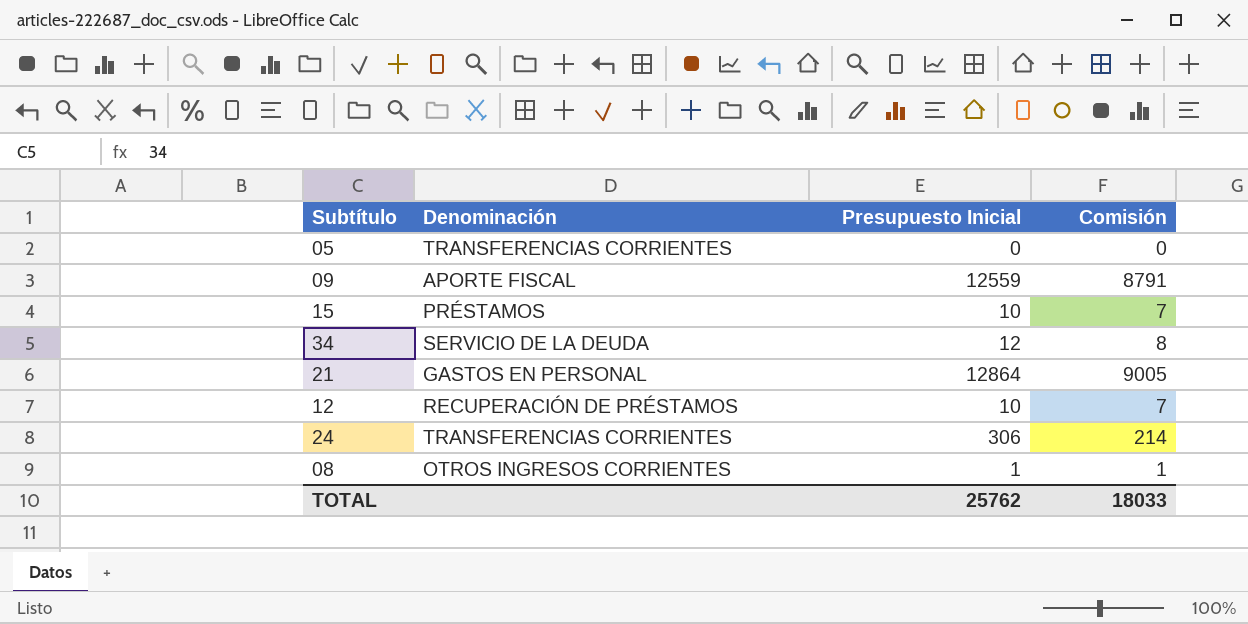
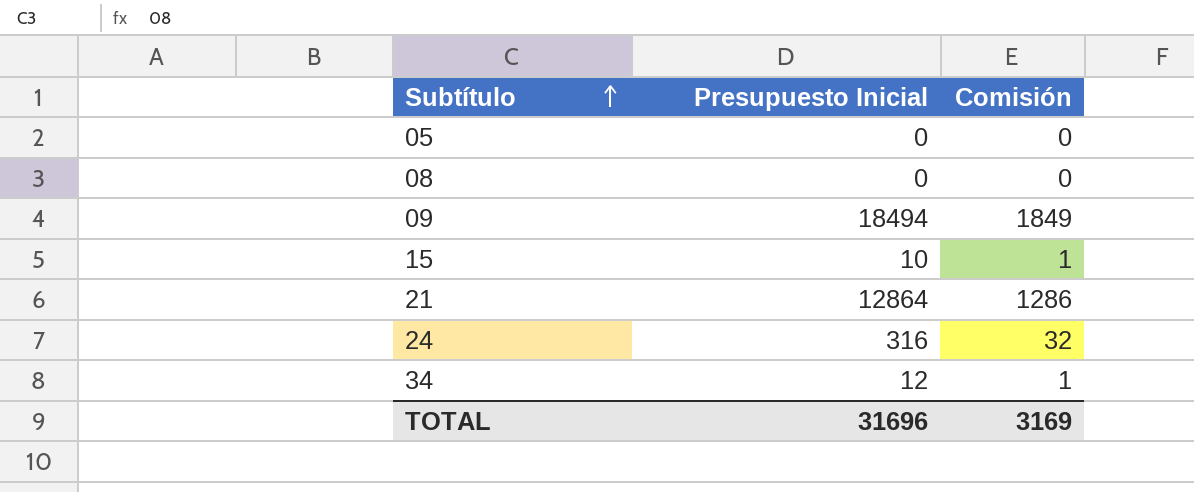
row order: none -> Subtítulo ascending
column Denominación | position: 2 -> none
column Comisión | formula: [Presupuesto Inicial] * 0,7 -> [Presupuesto Inicial] * 0,1
row 12: RECUPERACIÓN DE PRÉSTAMOS | 10 | 7 -> none
08 | Presupuesto Inicial: 1 -> 0
09 | Presupuesto Inicial: 12559 -> 18494
24 | Presupuesto Inicial: 306 -> 316
TOTAL | Presupuesto Inicial: 25762 -> 31696
TOTAL | Comisión: 18033 -> 3169

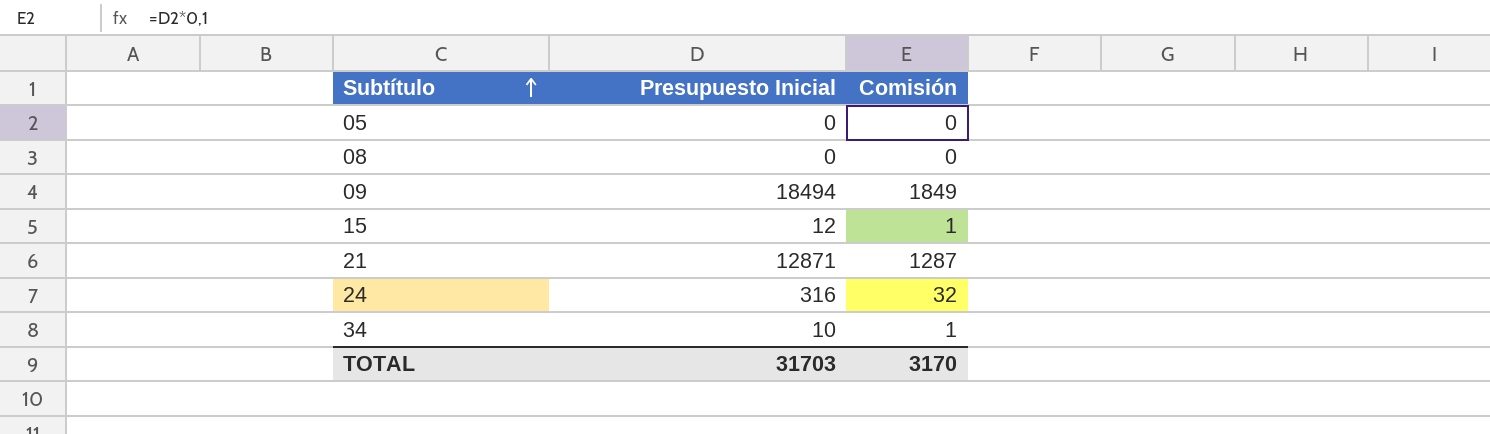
15 | Presupuesto Inicial: 10 -> 12
21 | Presupuesto Inicial: 12864 -> 12871
21 | Comisión: 1286 -> 1287
34 | Presupuesto Inicial: 12 -> 10
TOTAL | Presupuesto Inicial: 31696 -> 31703
TOTAL | Comisión: 3169 -> 3170

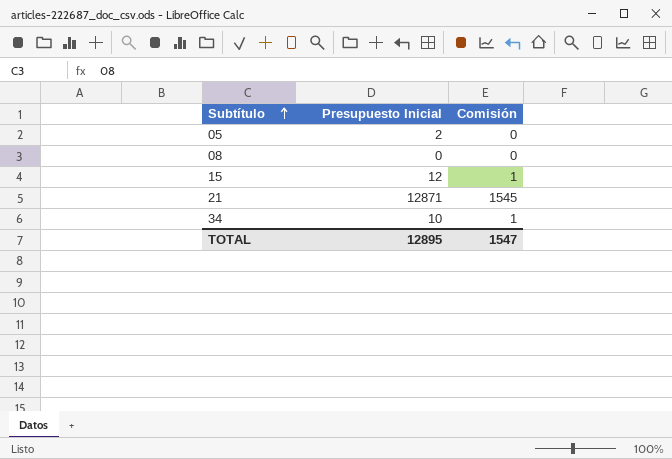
column Comisión | formula: [Presupuesto Inicial] * 0,1 -> [Presupuesto Inicial] * 0,12
row 09: 18494 | 1849 -> none
row 24: 316 | 32 -> none
05 | Presupuesto Inicial: 0 -> 2
TOTAL | Presupuesto Inicial: 31703 -> 12895
TOTAL | Comisión: 3170 -> 1547

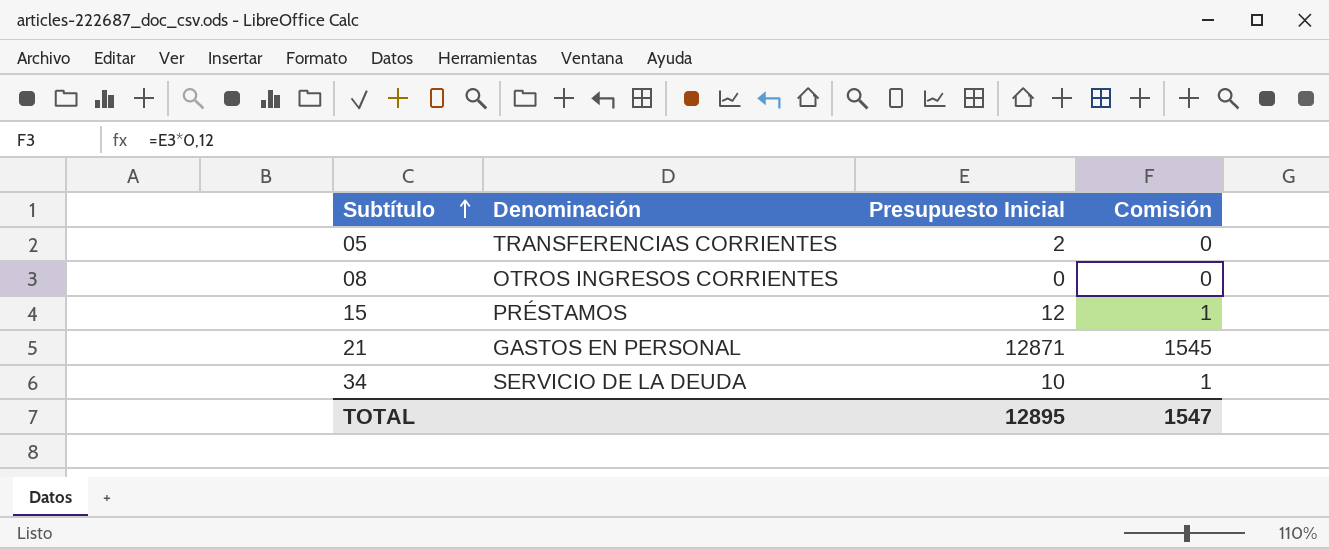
column Denominación | position: none -> 2

